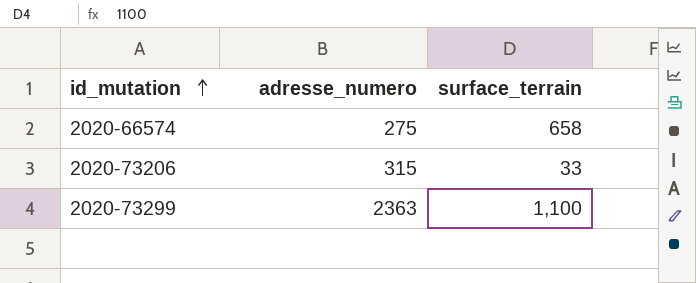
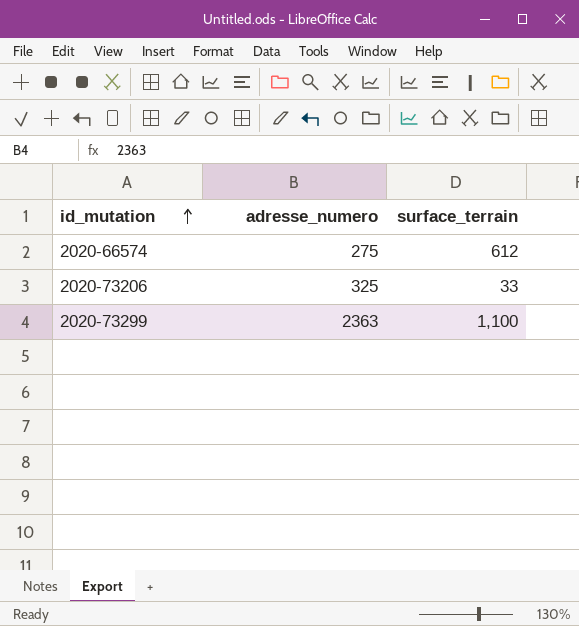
2020-66574 | surface_terrain: 658 -> 612
2020-73206 | adresse_numero: 315 -> 325

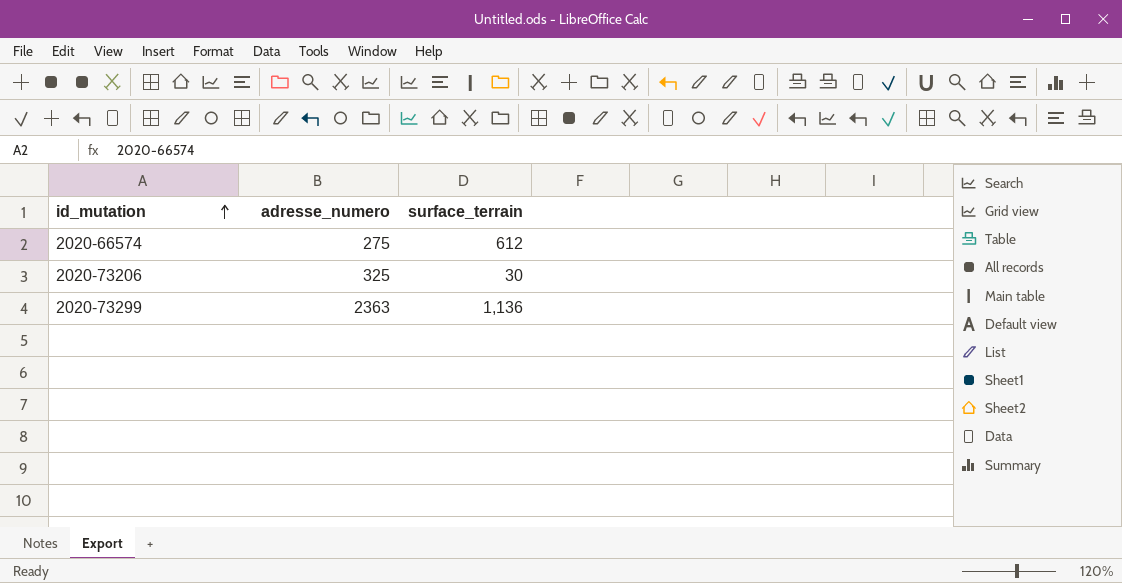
2020-73206 | surface_terrain: 33 -> 30
2020-73299 | surface_terrain: 1,100 -> 1,136

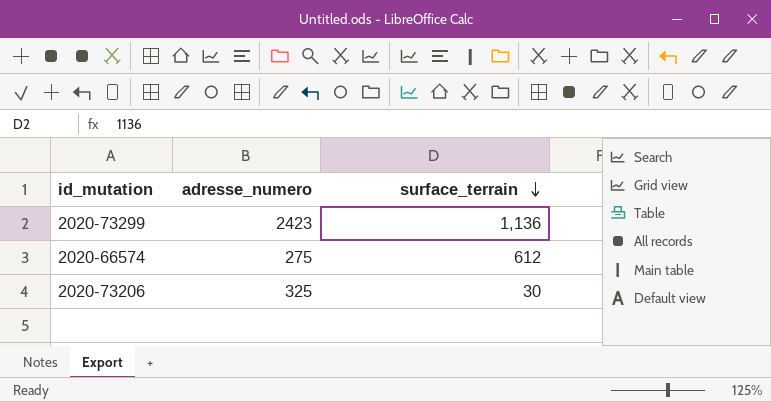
row order: id_mutation ascending -> surface_terrain descending
2020-73299 | adresse_numero: 2363 -> 2423

